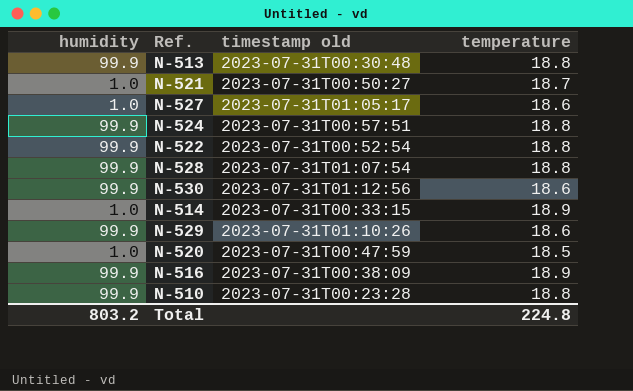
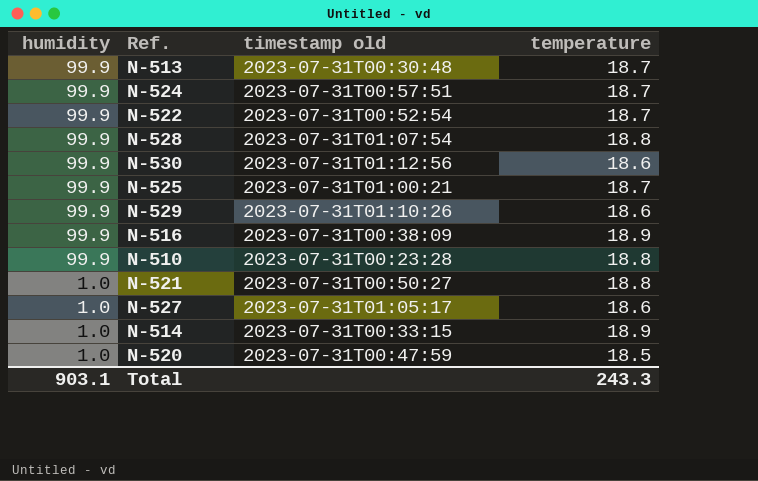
row order: none -> humidity descending
N-513 | temperature: 18.8 -> 18.7
N-524 | temperature: 18.8 -> 18.7
N-522 | temperature: 18.8 -> 18.7
row N-525: none -> 99.9 | 2023-07-31T01:00:21 | 18.7
N-521 | temperature: 18.7 -> 18.8
Total | humidity: 803.2 -> 903.1
Total | temperature: 224.8 -> 243.3

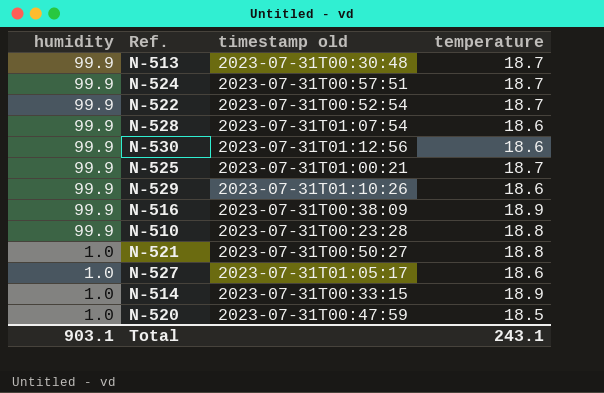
N-528 | temperature: 18.8 -> 18.6
Total | temperature: 243.3 -> 243.1

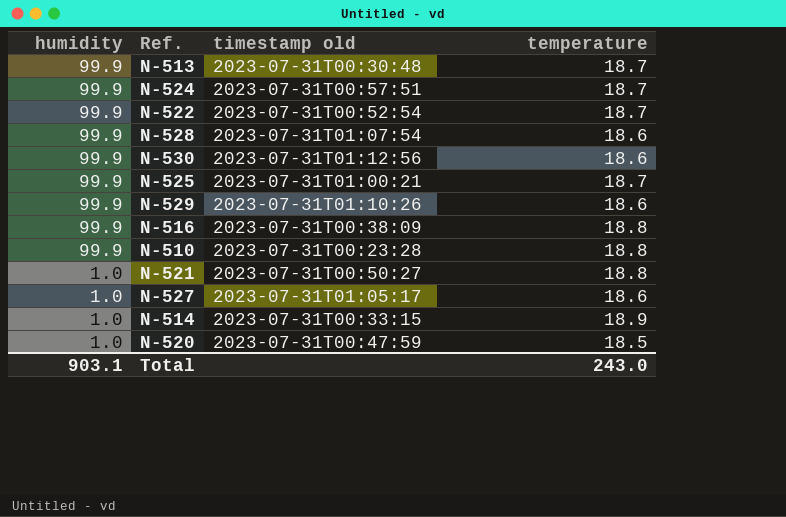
N-516 | temperature: 18.9 -> 18.8
Total | temperature: 243.1 -> 243.0

